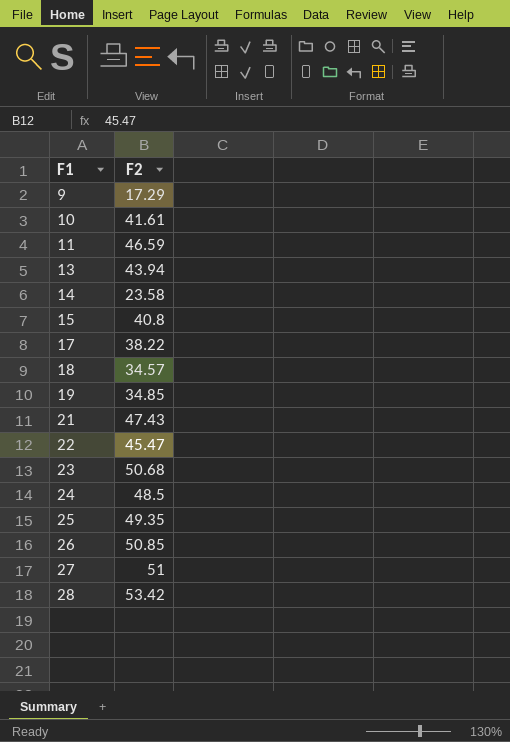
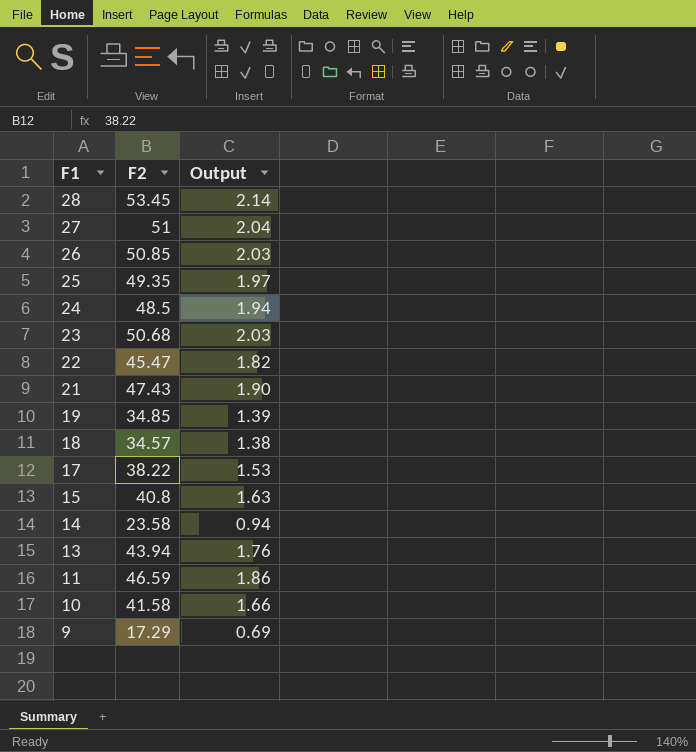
row order: F1 ascending -> F1 descending
column Output | formula: none -> [F2] * 0.04
28 | F2: 53.42 -> 53.45
10 | F2: 41.61 -> 41.58

